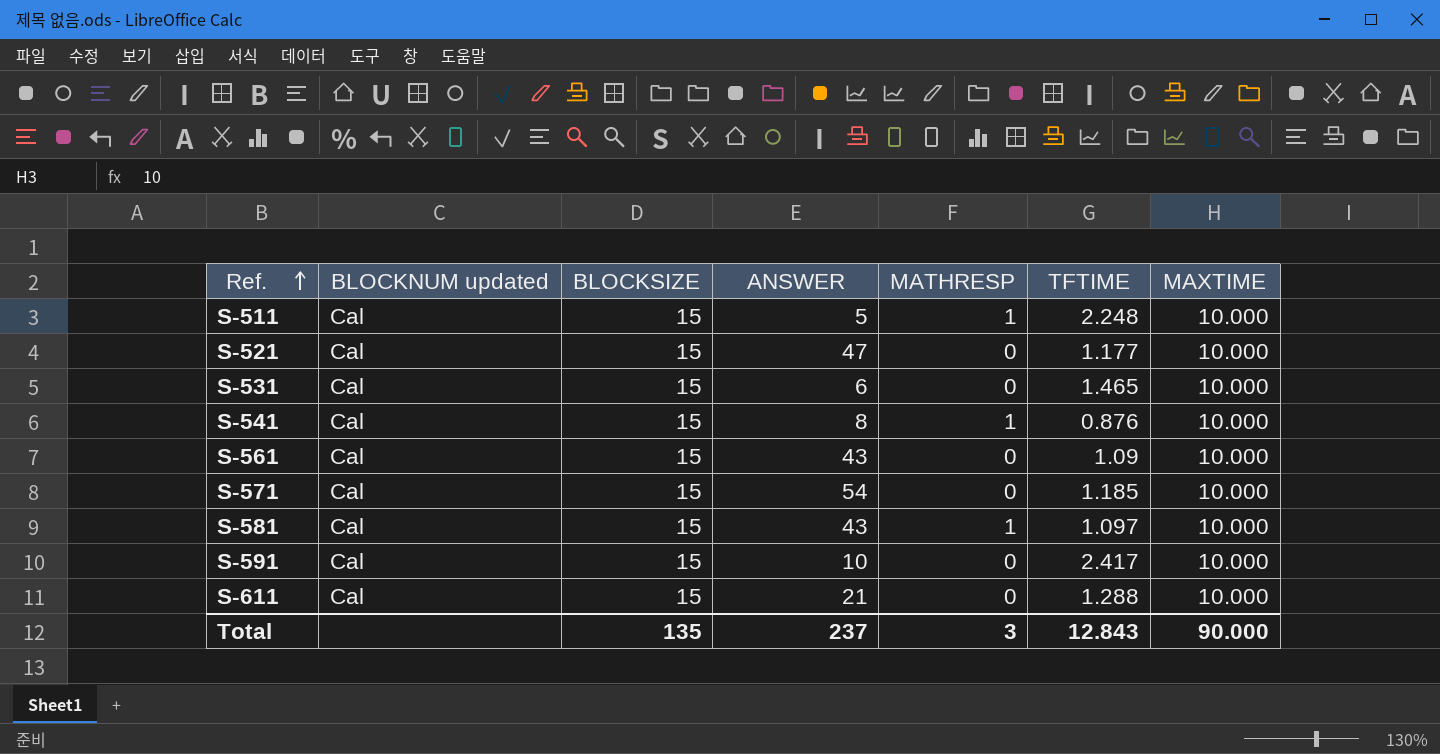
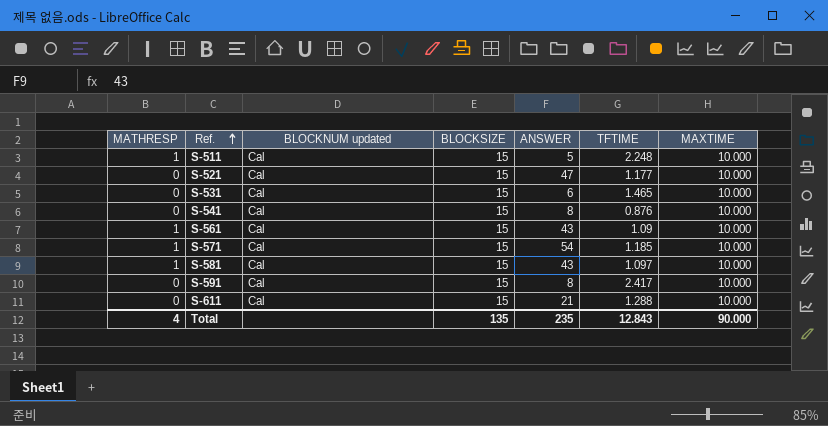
column MATHRESP | position: 5 -> 1
S-541 | MATHRESP: 1 -> 0
S-561 | MATHRESP: 0 -> 1
S-571 | MATHRESP: 0 -> 1
S-591 | ANSWER: 10 -> 8
Total | MATHRESP: 3 -> 4
Total | ANSWER: 237 -> 235

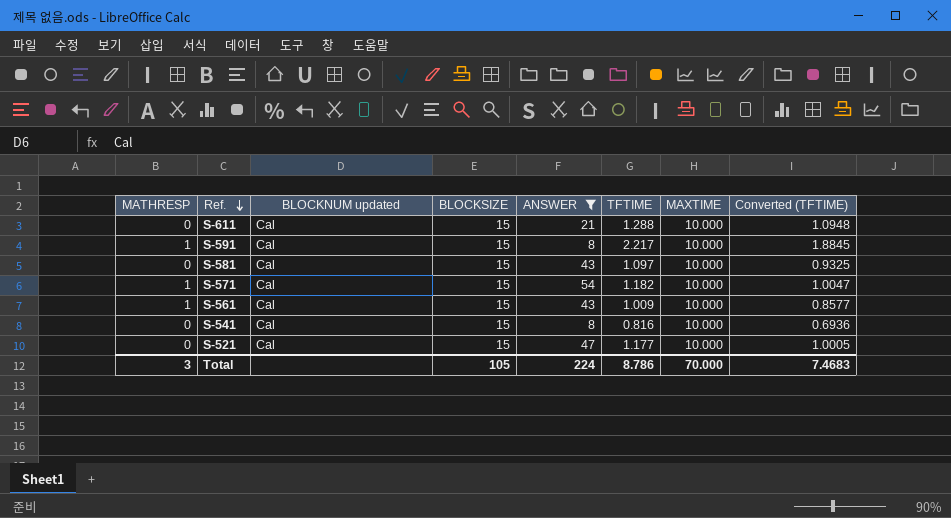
filter: none -> ANSWER >= 8
row order: Ref. ascending -> Ref. descending
column Converted (TFTIME) | formula: none -> [TFTIME] * 0.85
S-591 | MATHRESP: 0 -> 1
S-591 | TFTIME: 2.417 -> 2.217
S-581 | MATHRESP: 1 -> 0
S-571 | TFTIME: 1.185 -> 1.182
S-561 | TFTIME: 1.09 -> 1.009
S-541 | TFTIME: 0.876 -> 0.816
Total | MATHRESP: 4 -> 3
Total | BLOCKSIZE: 135 -> 105
Total | ANSWER: 235 -> 224
Total | TFTIME: 12.843 -> 8.786
Total | MAXTIME: 90.000 -> 70.000

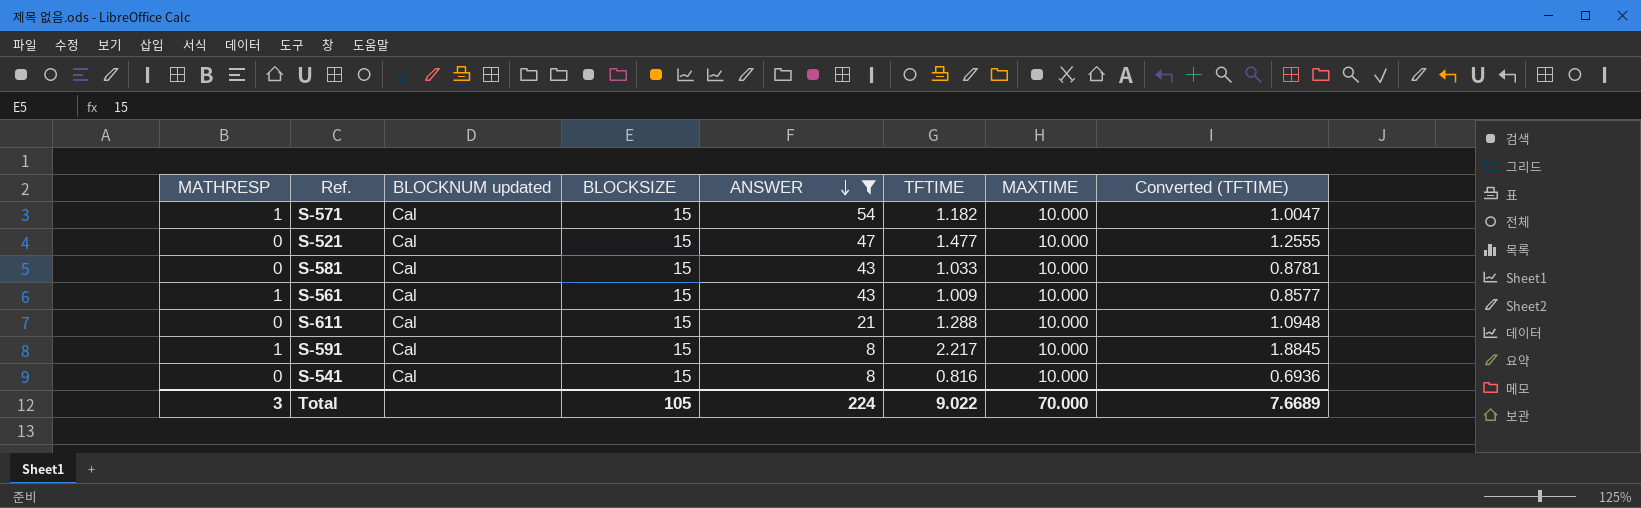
row order: Ref. descending -> ANSWER descending
S-521 | TFTIME: 1.177 -> 1.477
S-521 | Converted (TFTIME): 1.0005 -> 1.2555
S-581 | TFTIME: 1.097 -> 1.033
S-581 | Converted (TFTIME): 0.9325 -> 0.8781
Total | TFTIME: 8.786 -> 9.022
Total | Converted (TFTIME): 7.4683 -> 7.6689

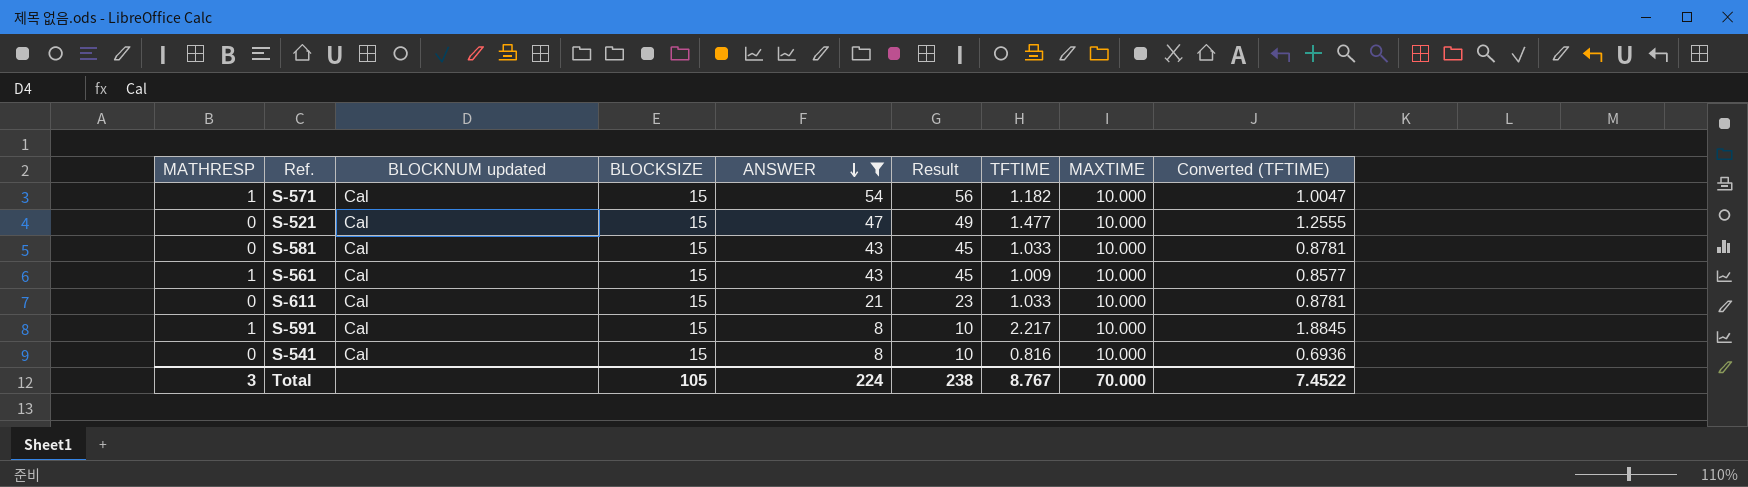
column Result | formula: none -> [ANSWER] + 2
S-611 | TFTIME: 1.288 -> 1.033
S-611 | Converted (TFTIME): 1.0948 -> 0.8781
Total | TFTIME: 9.022 -> 8.767
Total | Converted (TFTIME): 7.6689 -> 7.4522

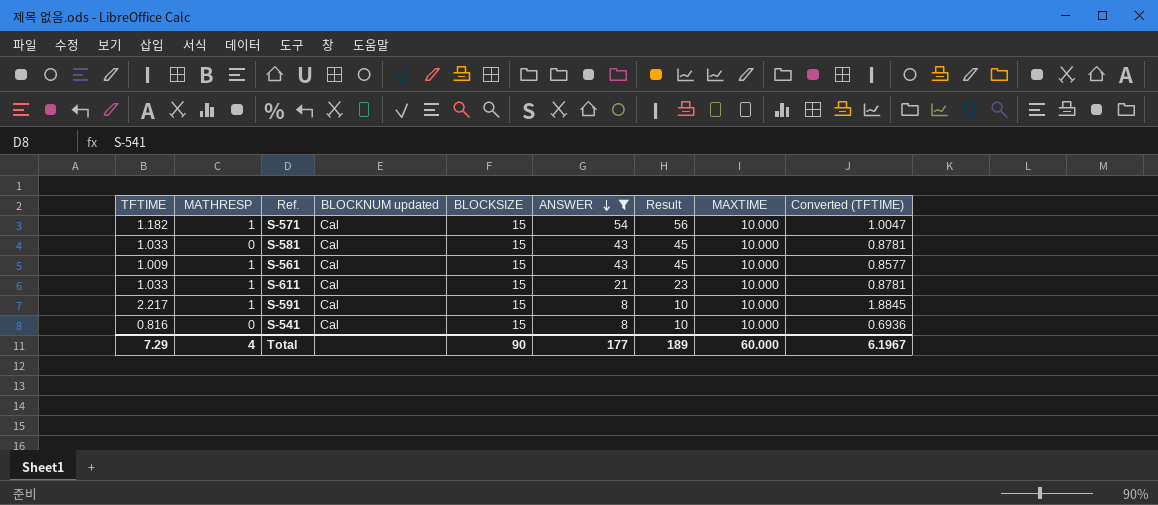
column TFTIME | position: 7 -> 1
row S-521: 0 | Cal | 15 | 47 | 49 | 1.477 | 10.000 | 1.2555 -> none
S-611 | MATHRESP: 0 -> 1
Total | TFTIME: 8.767 -> 7.29
Total | MATHRESP: 3 -> 4
Total | BLOCKSIZE: 105 -> 90
Total | ANSWER: 224 -> 177
Total | Result: 238 -> 189
Total | MAXTIME: 70.000 -> 60.000
Total | Converted (TFTIME): 7.4522 -> 6.1967

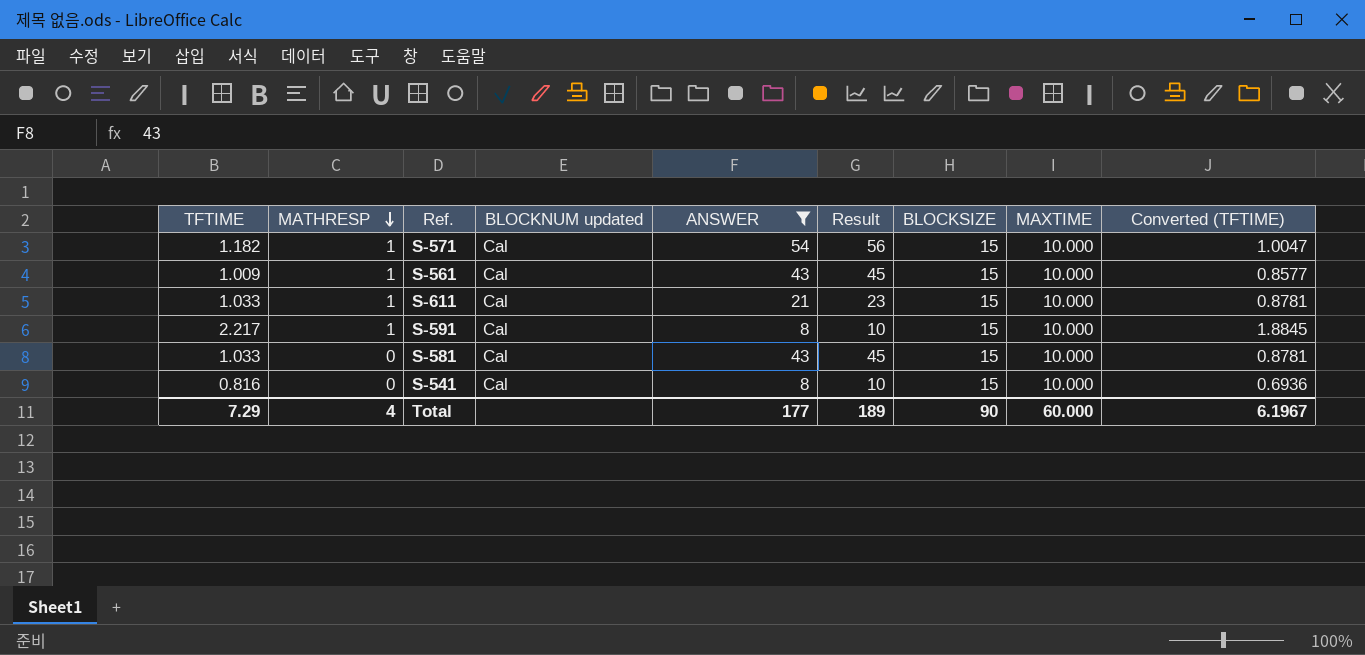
row order: ANSWER descending -> MATHRESP descending
column BLOCKSIZE | position: 5 -> 7

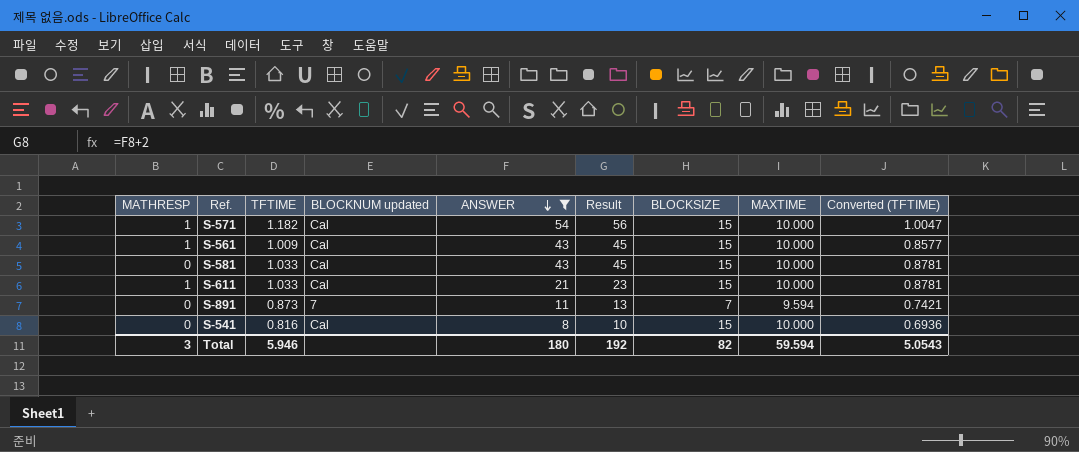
row order: MATHRESP descending -> ANSWER descending
column TFTIME | position: 1 -> 3
row S-591: 2.217 | 1 | Cal | 8 | 10 | 15 | 10.000 | 1.8845 -> none
row S-891: none -> 0 | 0.873 | 7 | 11 | 13 | 7 | 9.594 | 0.7421
Total | MATHRESP: 4 -> 3
Total | TFTIME: 7.29 -> 5.946
Total | ANSWER: 177 -> 180
Total | Result: 189 -> 192
Total | BLOCKSIZE: 90 -> 82
Total | MAXTIME: 60.000 -> 59.594
Total | Converted (TFTIME): 6.1967 -> 5.0543

